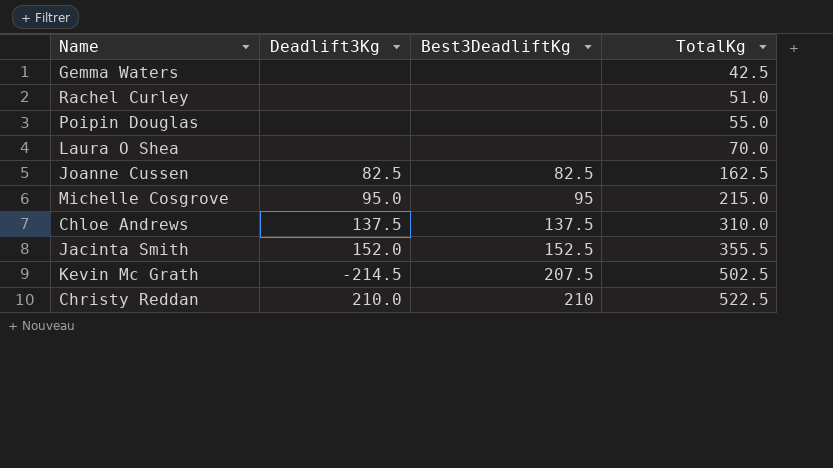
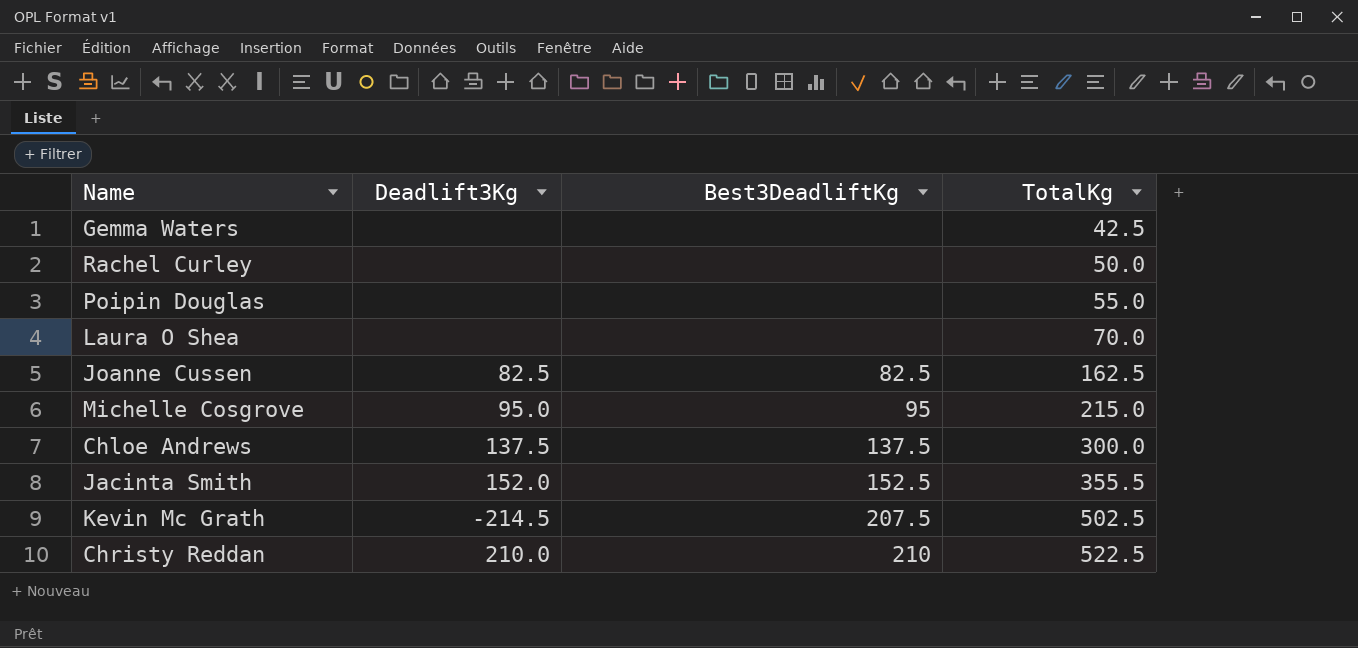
Rachel Curley | TotalKg: 51.0 -> 50.0
Chloe Andrews | TotalKg: 310.0 -> 300.0

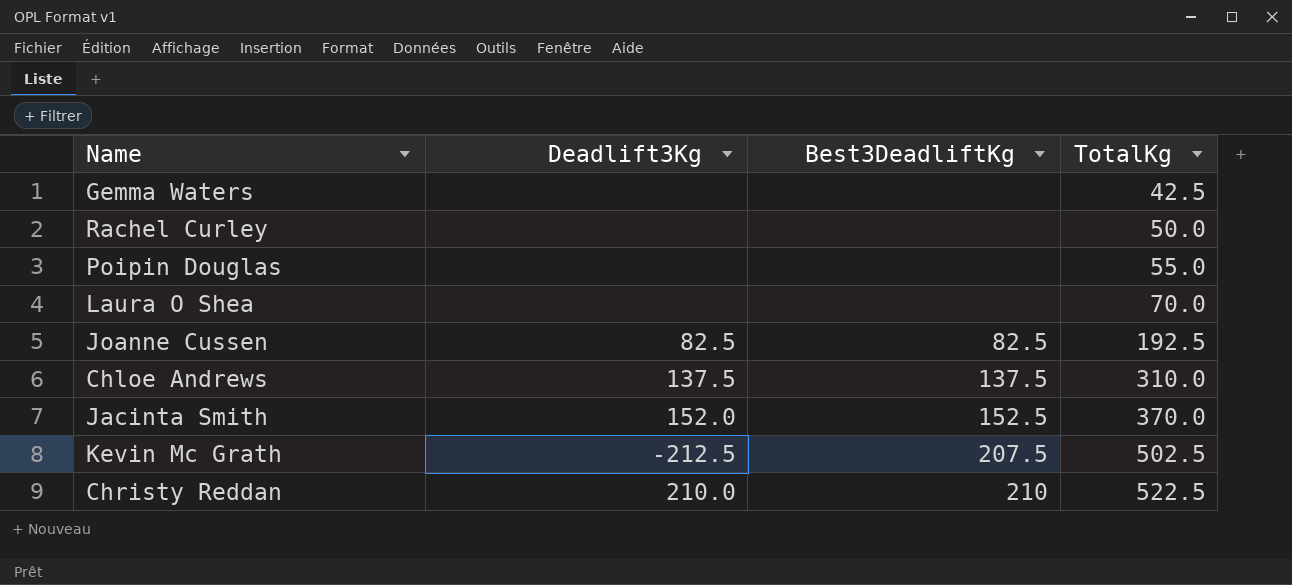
row Michelle Cosgrove: 95.0 | 95 | 215.0 -> none
Joanne Cussen | TotalKg: 162.5 -> 192.5
Chloe Andrews | TotalKg: 300.0 -> 310.0
Jacinta Smith | TotalKg: 355.5 -> 370.0
Kevin Mc Grath | Deadlift3Kg: -214.5 -> -212.5

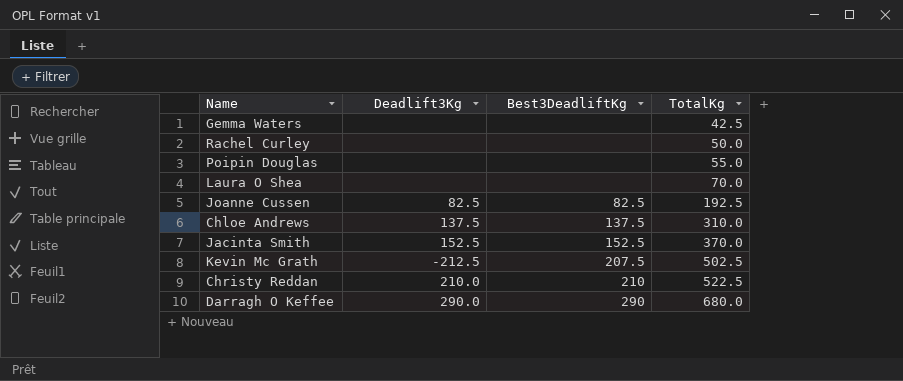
Jacinta Smith | Deadlift3Kg: 152.0 -> 152.5
row Darragh O Keffee: none -> 290.0 | 290 | 680.0

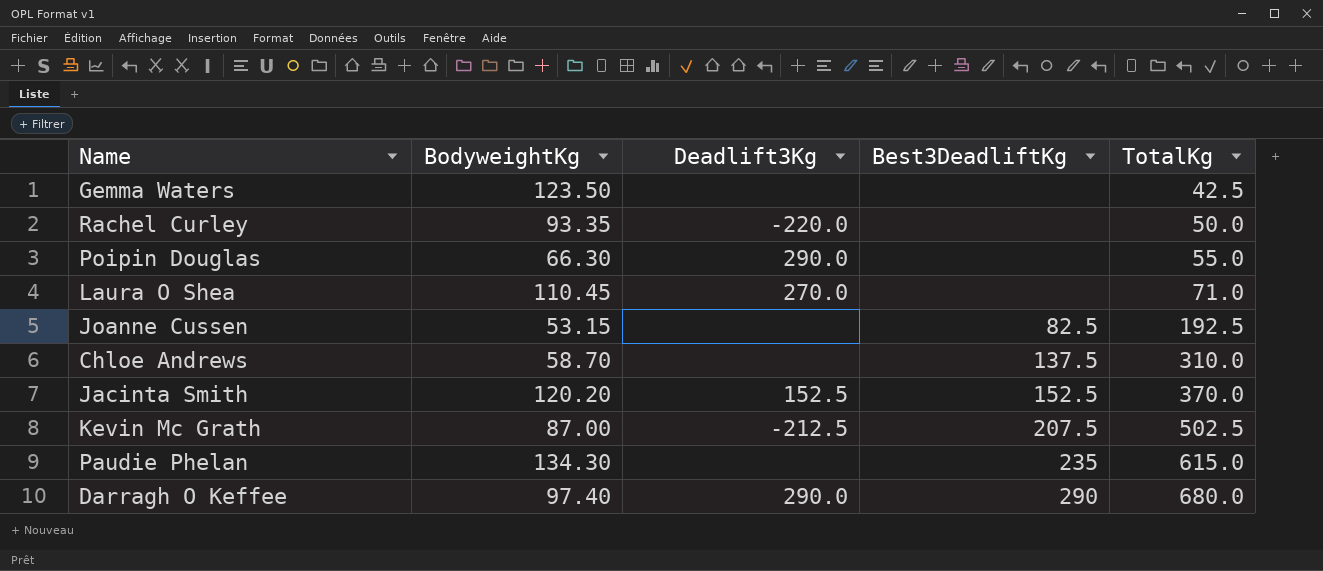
column BodyweightKg | position: none -> 2
row Christy Reddan: 210.0 | 210 | 522.5 -> none
Rachel Curley | Deadlift3Kg: none -> -220.0
Poipin Douglas | Deadlift3Kg: none -> 290.0
Laura O Shea | Deadlift3Kg: none -> 270.0
Laura O Shea | TotalKg: 70.0 -> 71.0
Joanne Cussen | Deadlift3Kg: 82.5 -> none
Chloe Andrews | Deadlift3Kg: 137.5 -> none
row Paudie Phelan: none -> 134.30 | none | 235 | 615.0

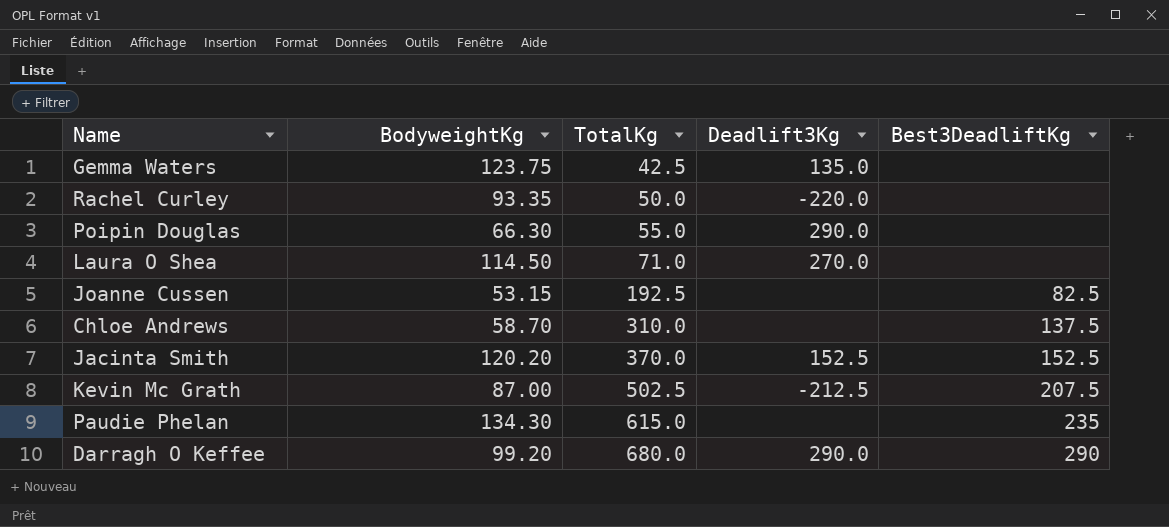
column TotalKg | position: 5 -> 3
Gemma Waters | BodyweightKg: 123.50 -> 123.75
Gemma Waters | Deadlift3Kg: none -> 135.0
Laura O Shea | BodyweightKg: 110.45 -> 114.50
Darragh O Keffee | BodyweightKg: 97.40 -> 99.20

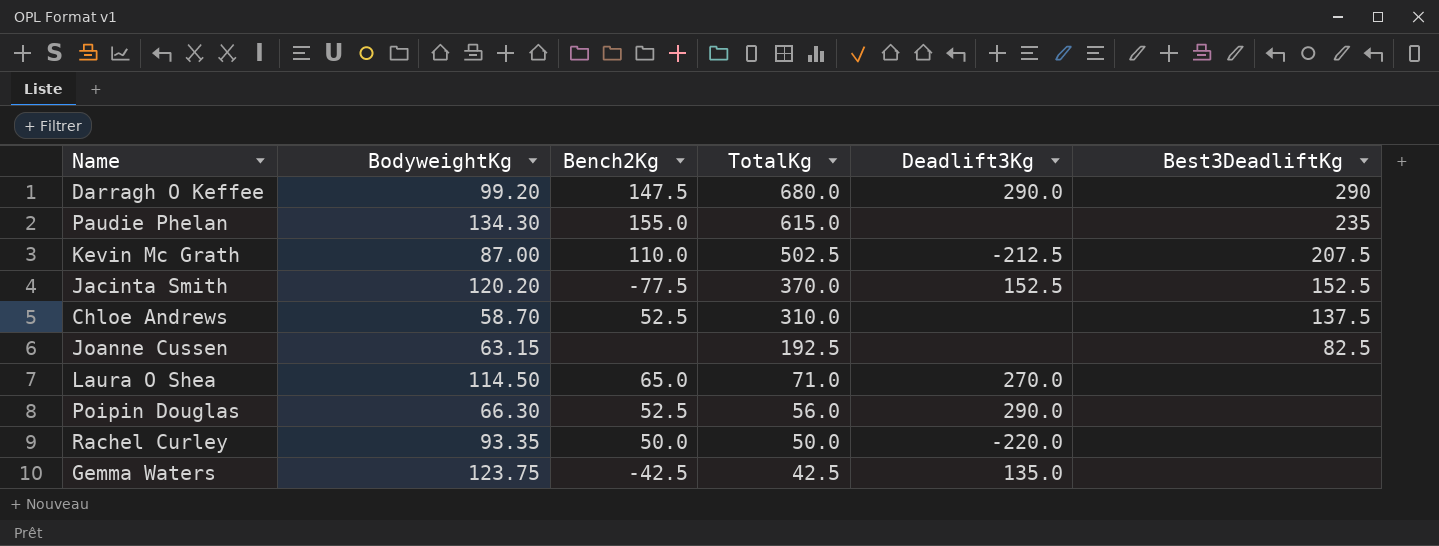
row order: TotalKg ascending -> TotalKg descending
column Bench2Kg | position: none -> 3
Joanne Cussen | BodyweightKg: 53.15 -> 63.15
Poipin Douglas | TotalKg: 55.0 -> 56.0

